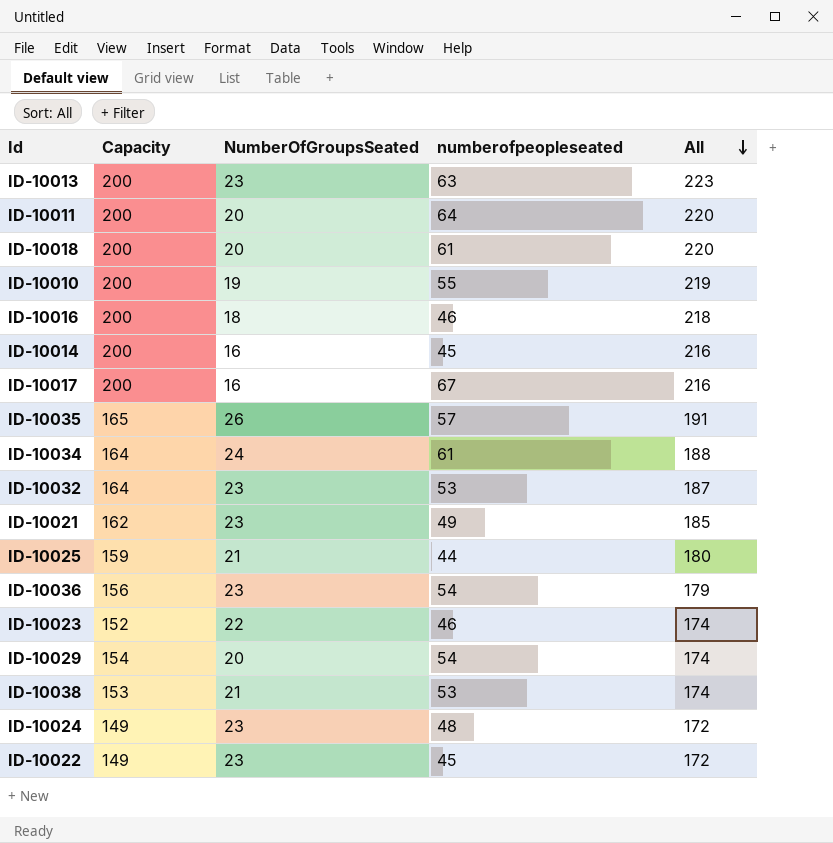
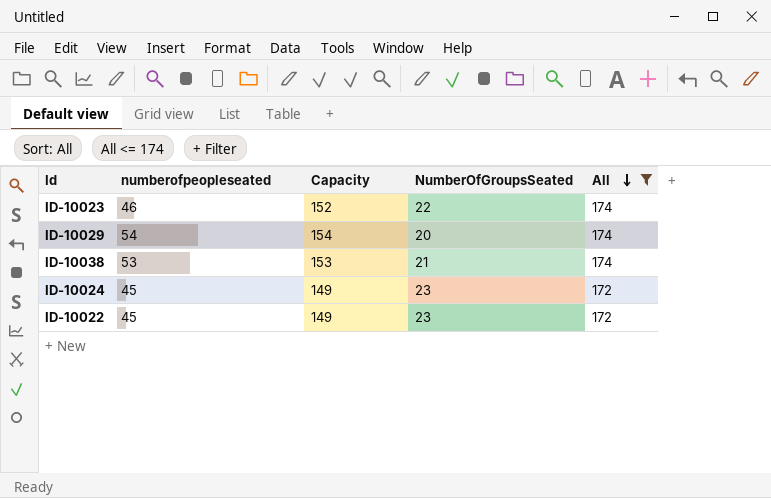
filter: none -> All <= 174
column numberofpeopleseated | position: 4 -> 2
ID-10024 | numberofpeopleseated: 48 -> 45

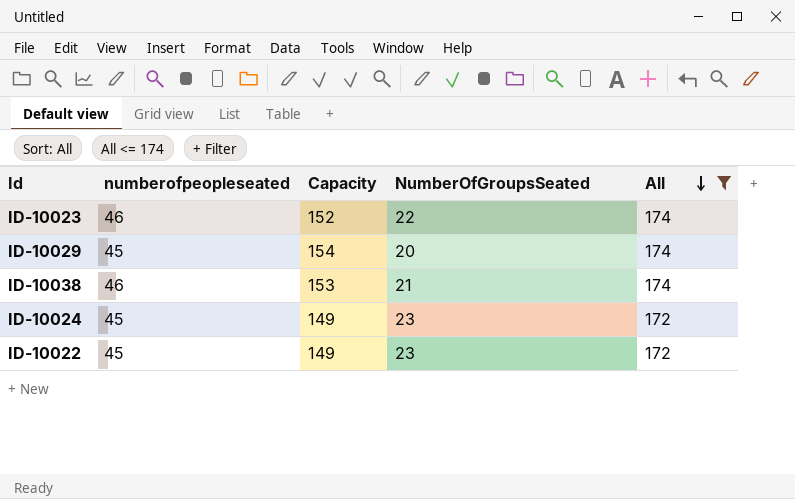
ID-10029 | numberofpeopleseated: 54 -> 45
ID-10038 | numberofpeopleseated: 53 -> 46

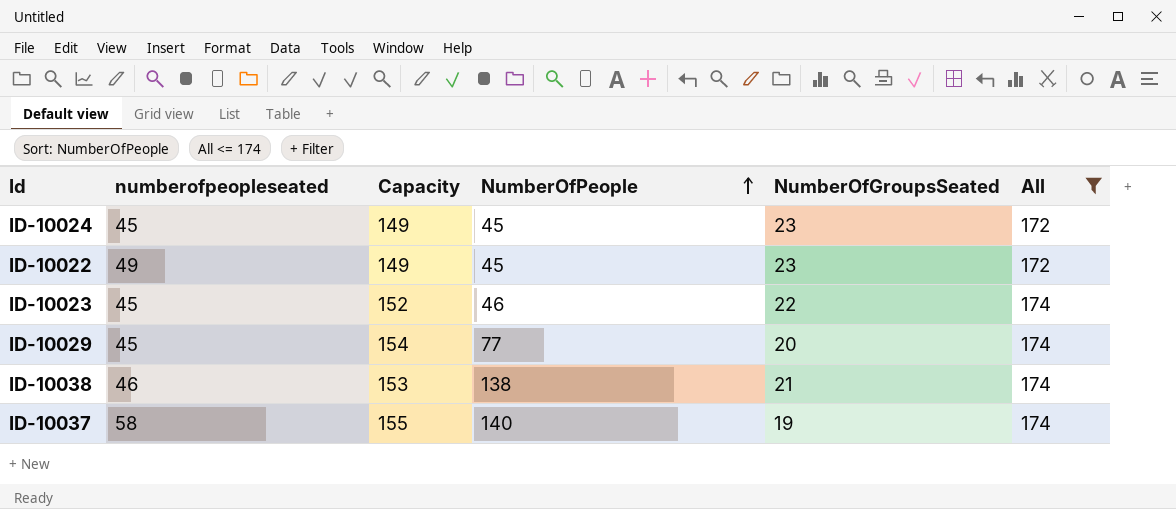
row order: All descending -> NumberOfPeople ascending
column NumberOfPeople | position: none -> 4
ID-10022 | numberofpeopleseated: 45 -> 49
ID-10023 | numberofpeopleseated: 46 -> 45
row ID-10037: none -> 58 | 155 | 140 | 19 | 174

